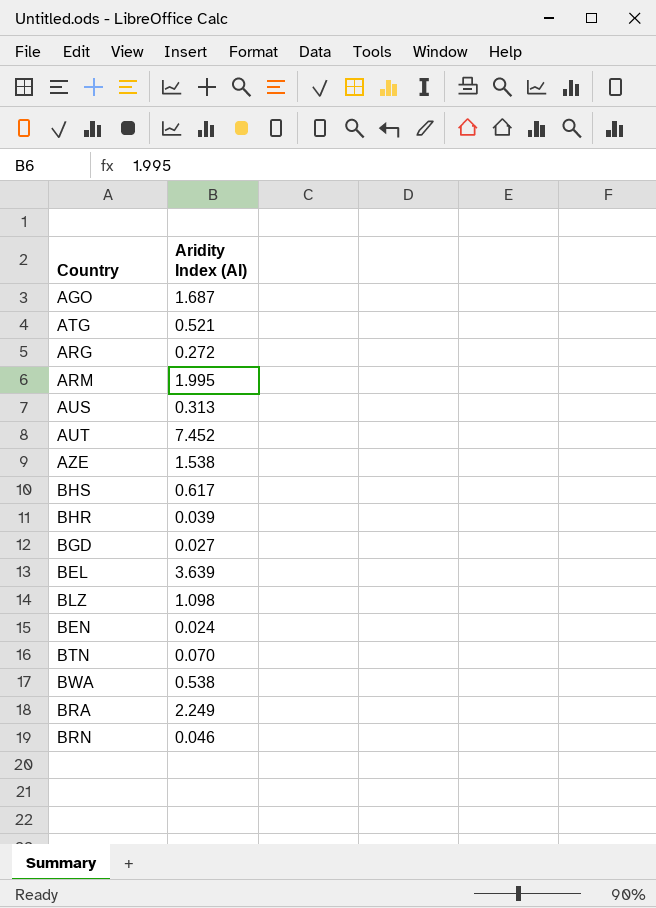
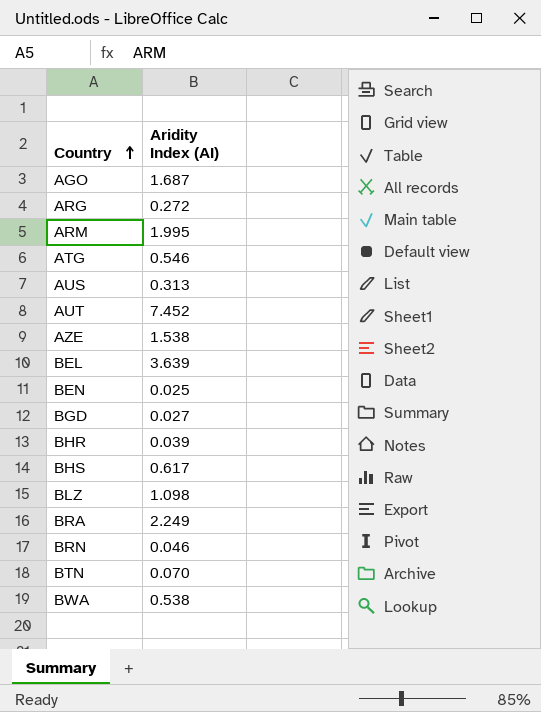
row order: none -> Country ascending
ATG | Aridity Index (AI): 0.521 -> 0.546
BEN | Aridity Index (AI): 0.024 -> 0.025

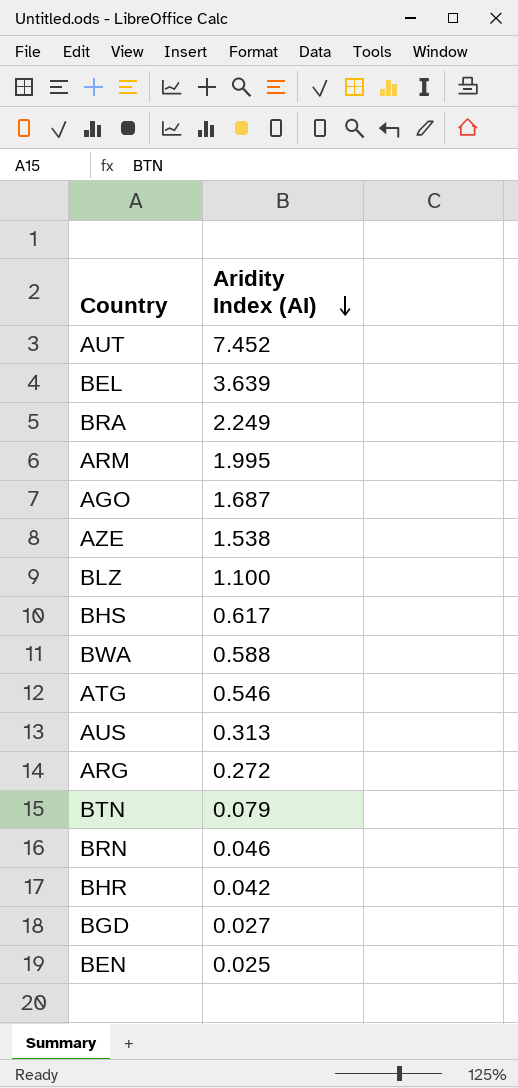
row order: Country ascending -> Aridity Index (AI) descending
BLZ | Aridity Index (AI): 1.098 -> 1.100
BWA | Aridity Index (AI): 0.538 -> 0.588
BTN | Aridity Index (AI): 0.070 -> 0.079
BHR | Aridity Index (AI): 0.039 -> 0.042

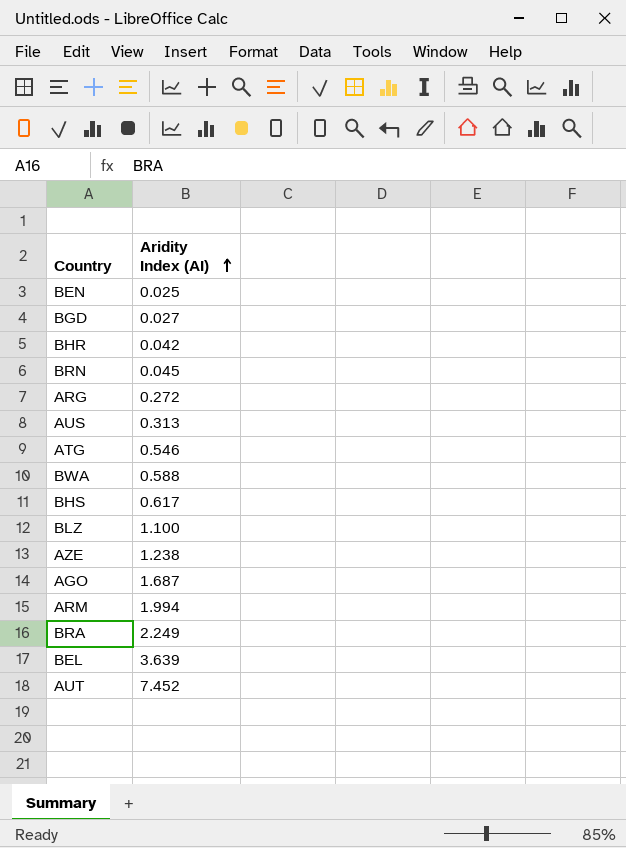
row order: Aridity Index (AI) descending -> Aridity Index (AI) ascending
row BTN: 0.079 -> none
BRN | Aridity Index (AI): 0.046 -> 0.045
AZE | Aridity Index (AI): 1.538 -> 1.238
ARM | Aridity Index (AI): 1.995 -> 1.994

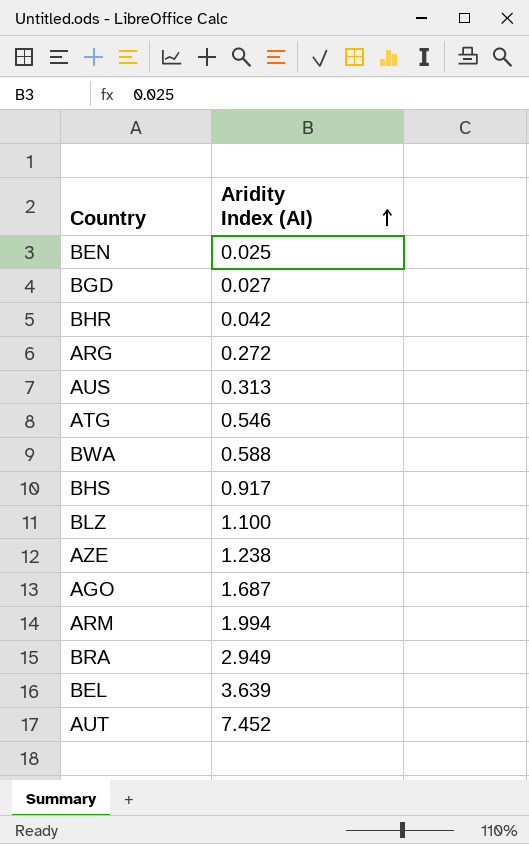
row BRN: 0.045 -> none
BHS | Aridity Index (AI): 0.617 -> 0.917
BRA | Aridity Index (AI): 2.249 -> 2.949

